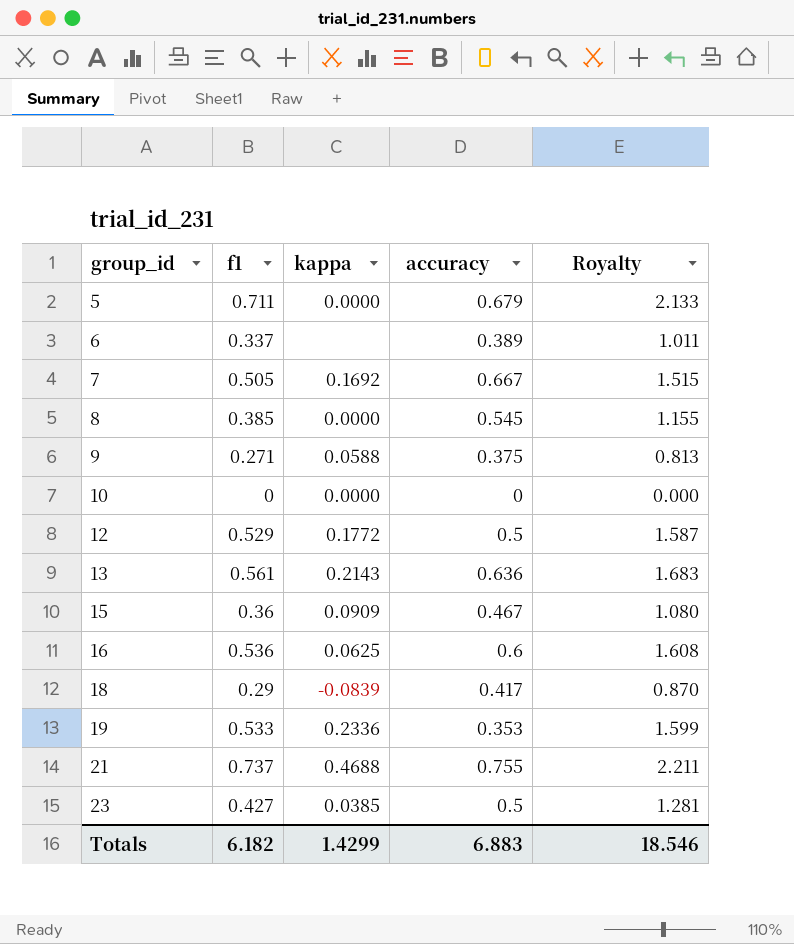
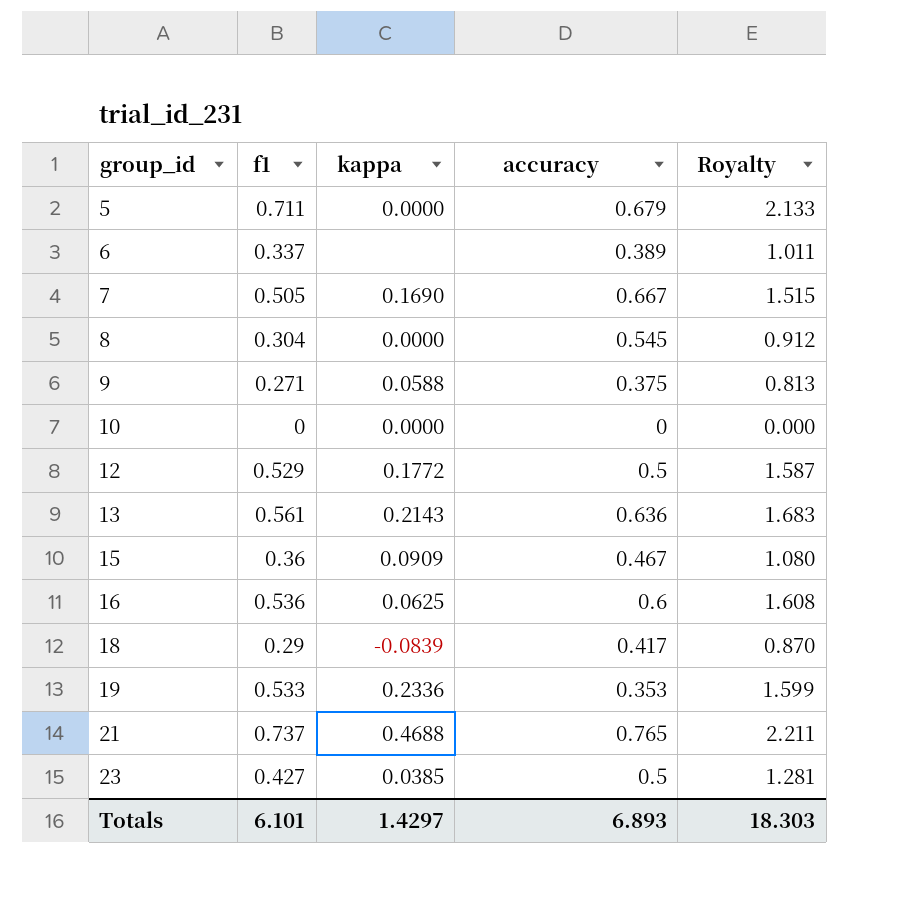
7 | kappa: 0.1692 -> 0.1690
8 | f1: 0.385 -> 0.304
8 | Royalty: 1.155 -> 0.912
21 | accuracy: 0.755 -> 0.765
Totals | f1: 6.182 -> 6.101
Totals | kappa: 1.4299 -> 1.4297
Totals | accuracy: 6.883 -> 6.893
Totals | Royalty: 18.546 -> 18.303

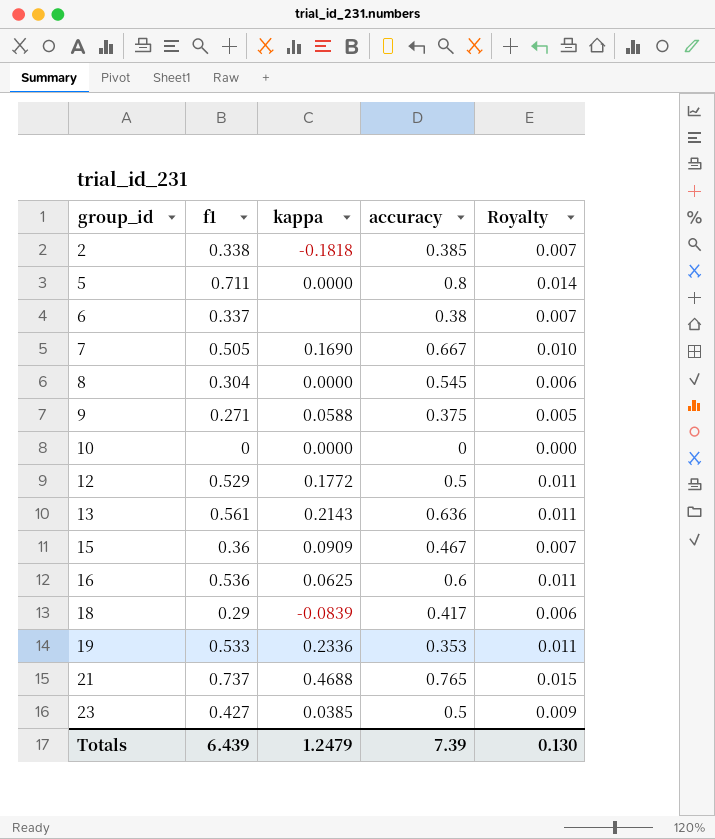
column Royalty | formula: [f1] * 3 -> [f1] * 0.02
row 2: none -> 0.338 | -0.1818 | 0.385 | 0.007
5 | accuracy: 0.679 -> 0.8
6 | accuracy: 0.389 -> 0.38
Totals | f1: 6.101 -> 6.439
Totals | kappa: 1.4297 -> 1.2479
Totals | accuracy: 6.893 -> 7.39
Totals | Royalty: 18.303 -> 0.130

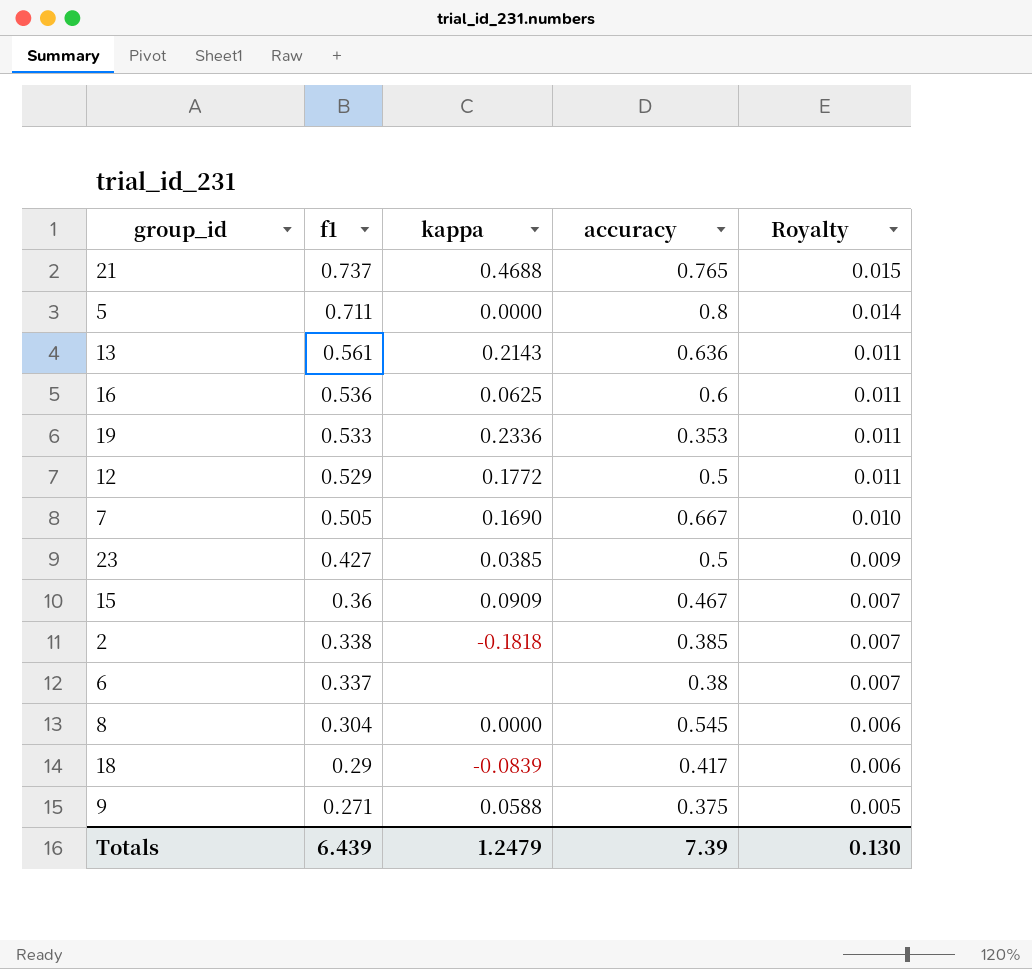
row order: group_id ascending -> f1 descending
row 10: 0 | 0.0000 | 0 | 0.000 -> none

